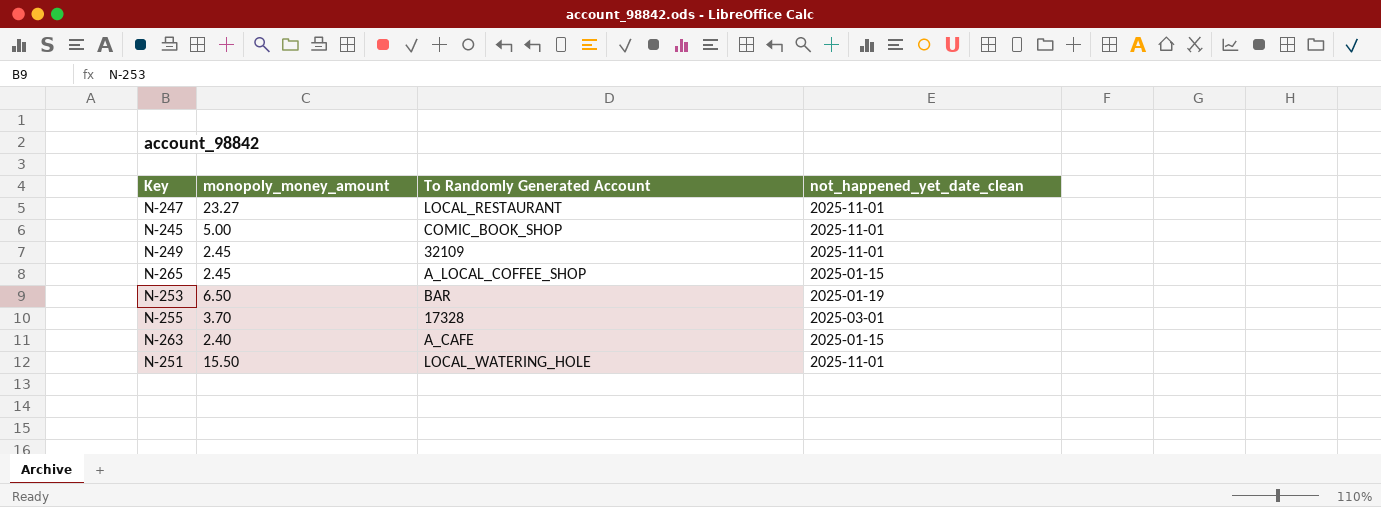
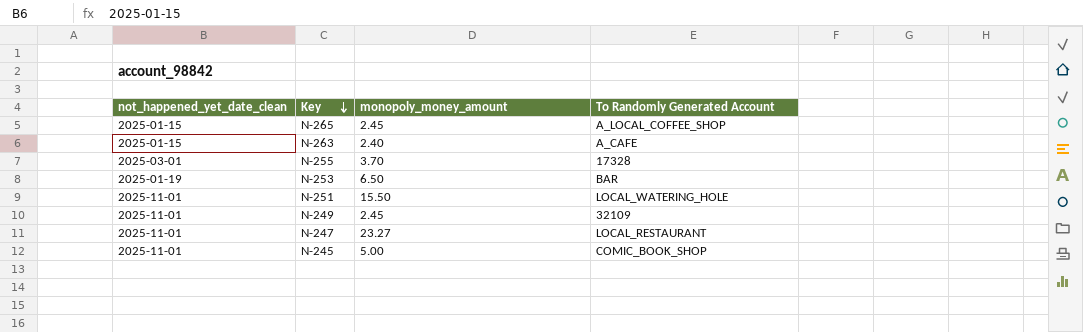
row order: none -> Key descending
column not_happened_yet_date_clean | position: 4 -> 1

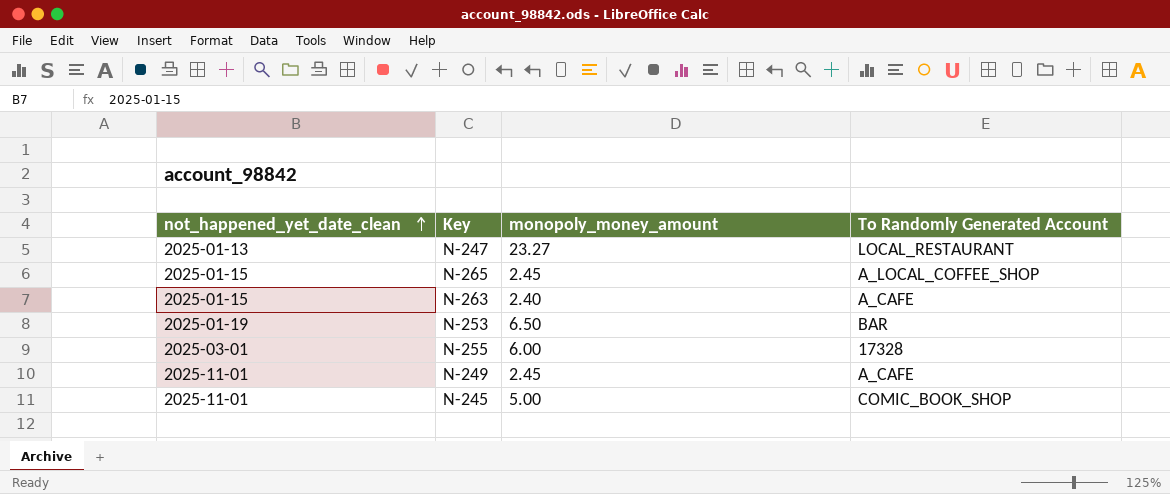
row order: Key descending -> not_happened_yet_date_clean ascending
row N-251: 2025-11-01 | 15.50 | LOCAL_WATERING_HOLE -> none
N-247 | not_happened_yet_date_clean: 2025-11-01 -> 2025-01-13
N-255 | monopoly_money_amount: 3.70 -> 6.00
N-249 | To Randomly Generated Account: 32109 -> A_CAFE

